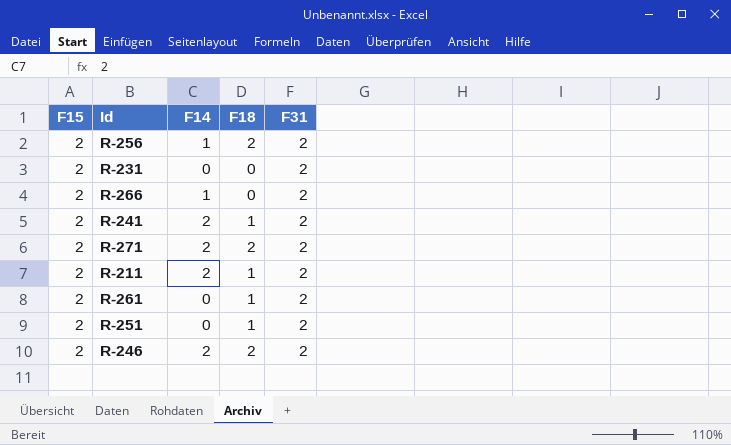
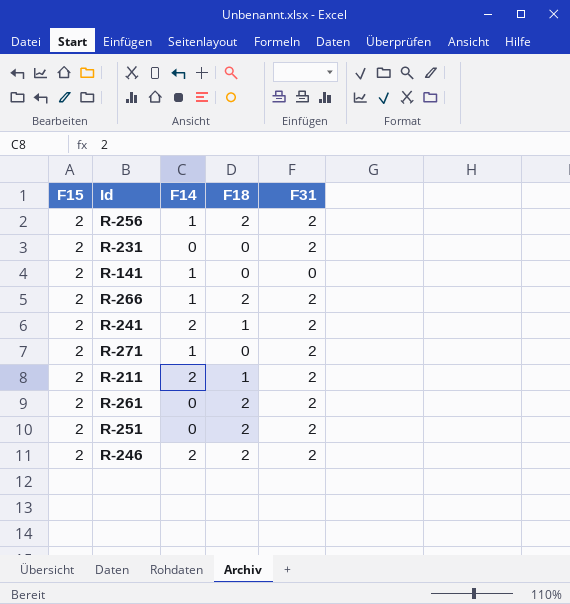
row R-141: none -> 2 | 1 | 0 | 0
R-266 | F18: 0 -> 2
R-271 | F14: 2 -> 1
R-271 | F18: 2 -> 0
R-261 | F18: 1 -> 2
R-251 | F18: 1 -> 2

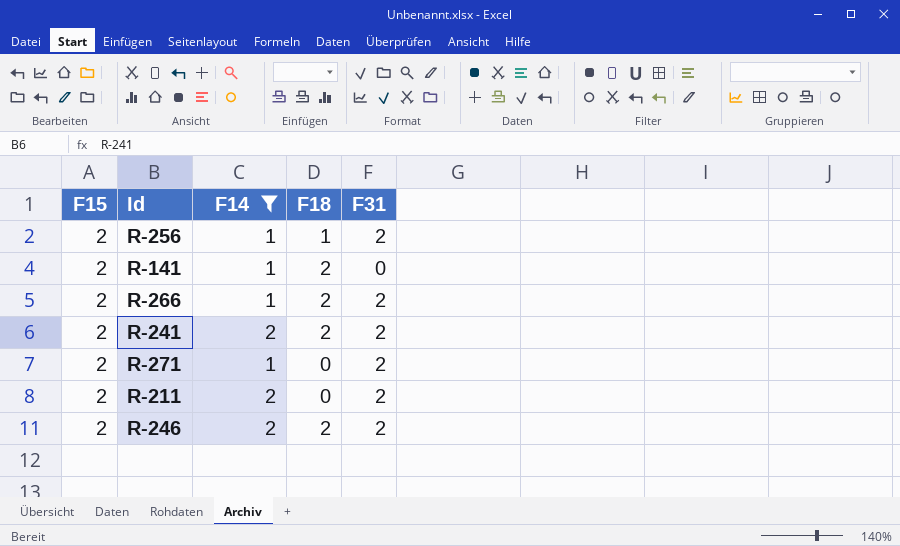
filter: none -> F14 != 0
R-256 | F18: 2 -> 1
R-141 | F18: 0 -> 2
R-241 | F18: 1 -> 2
R-211 | F18: 1 -> 0

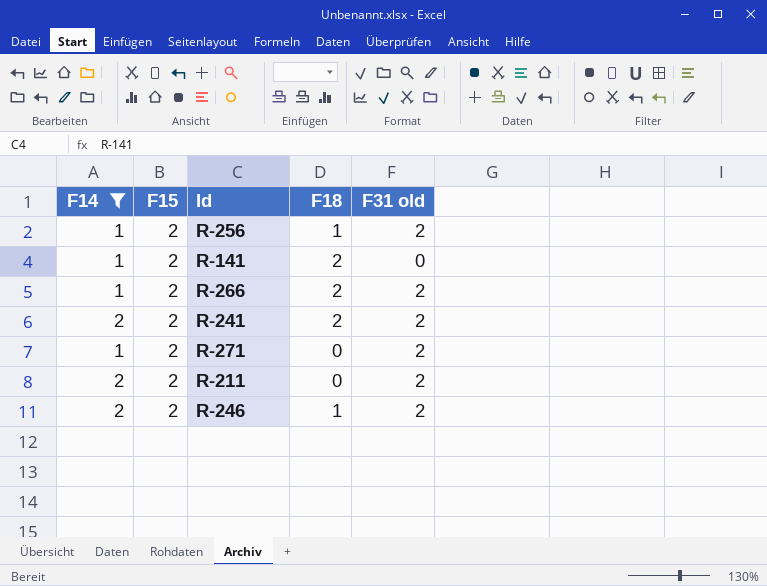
column F14 | position: 3 -> 1
column name: F31 -> F31 old
R-246 | F18: 2 -> 1

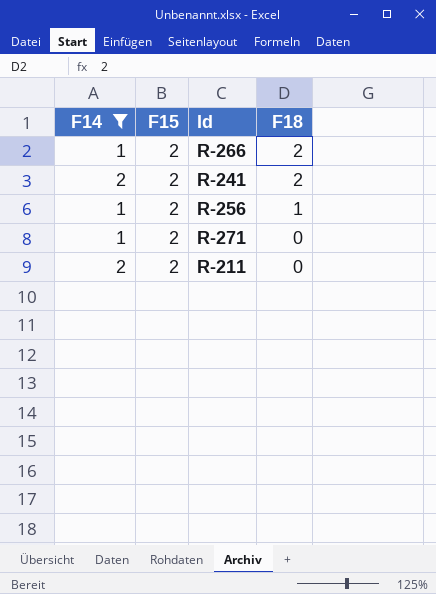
row order: none -> F18 descending
column F31 old | position: 5 -> none
row R-141: 1 | 2 | 2 | 0 -> none
row R-246: 2 | 2 | 1 | 2 -> none

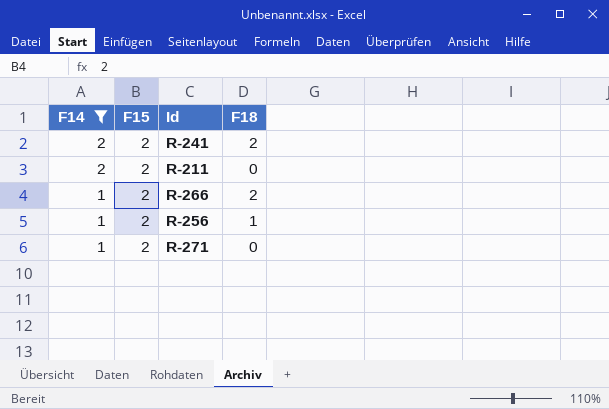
row order: F18 descending -> F14 descending

